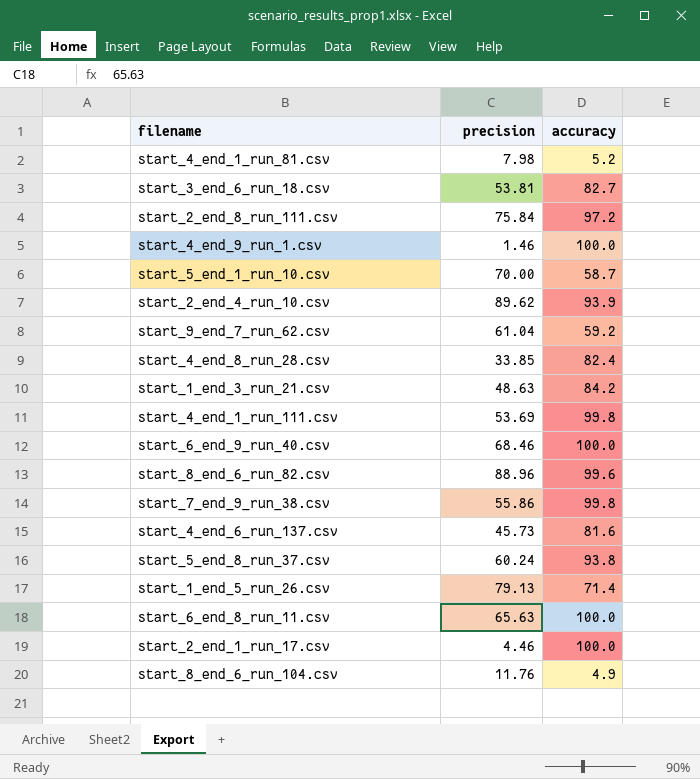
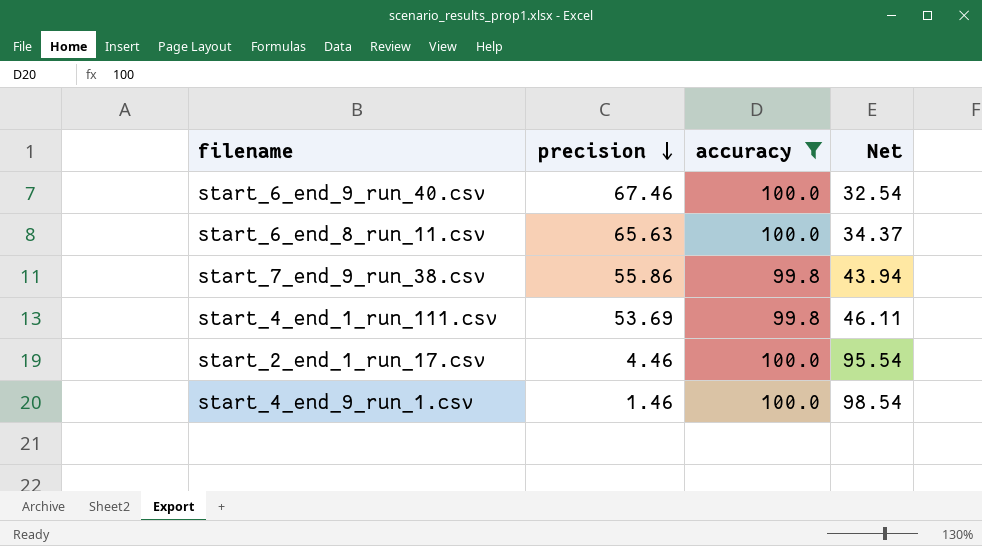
filter: none -> accuracy >= 99.8
row order: none -> precision descending
column Net | formula: none -> [accuracy] - [precision]
start_6_end_9_run_40.csv | precision: 68.46 -> 67.46

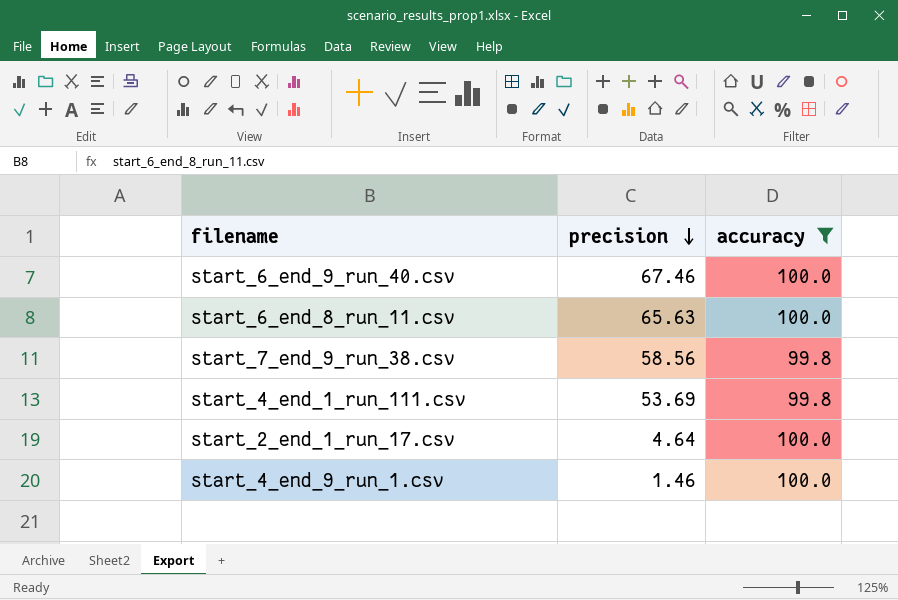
column Net | formula: [accuracy] - [precision] -> none
start_7_end_9_run_38.csv | precision: 55.86 -> 58.56
start_2_end_1_run_17.csv | precision: 4.46 -> 4.64

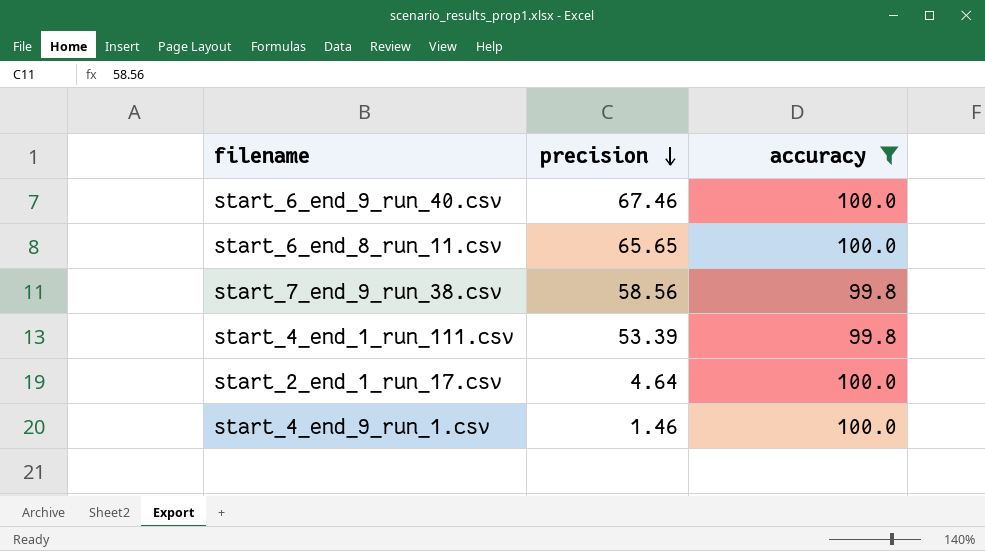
start_6_end_8_run_11.csv | precision: 65.63 -> 65.65
start_4_end_1_run_111.csv | precision: 53.69 -> 53.39

